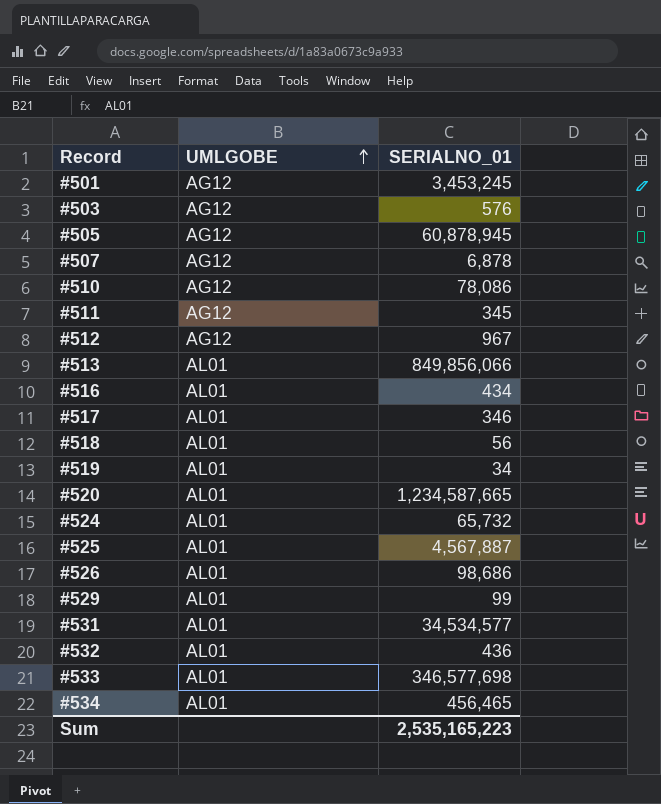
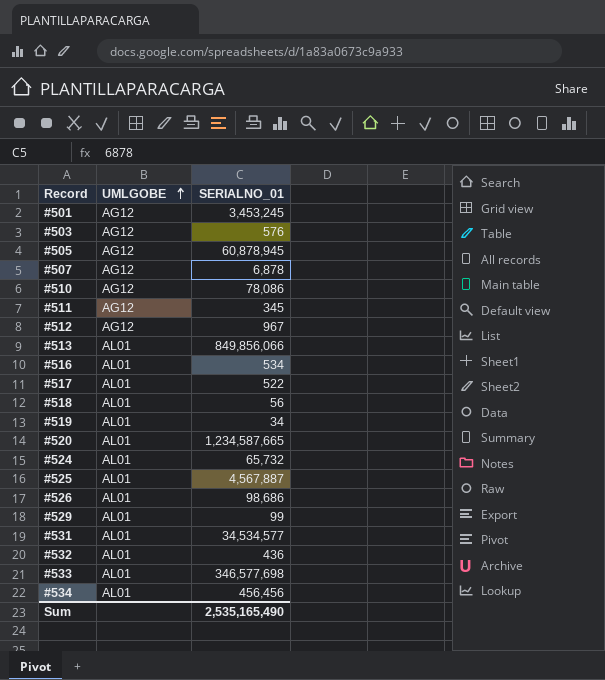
#516 | SERIALNO_01: 434 -> 534
#517 | SERIALNO_01: 346 -> 522
#534 | SERIALNO_01: 456,465 -> 456,456
Sum | SERIALNO_01: 2,535,165,223 -> 2,535,165,490

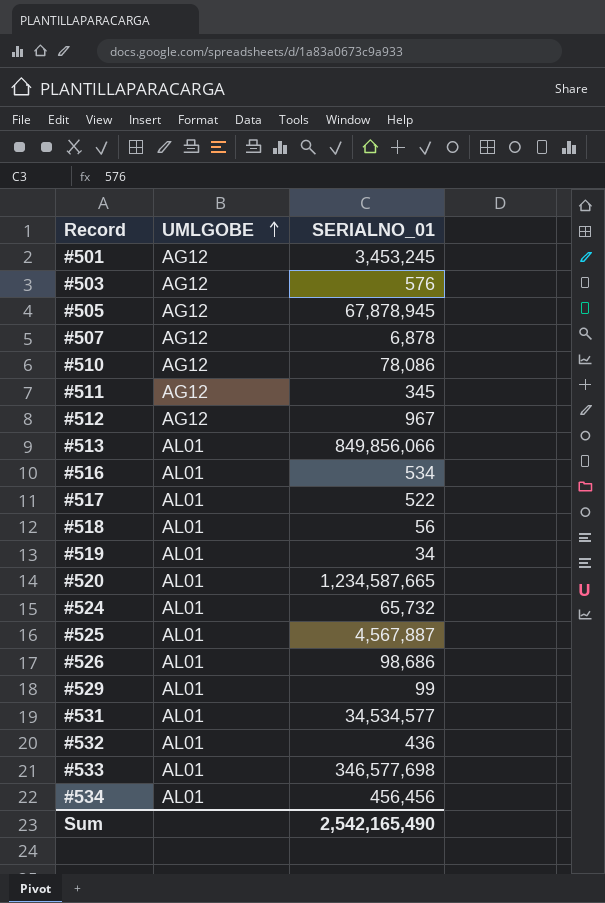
#505 | SERIALNO_01: 60,878,945 -> 67,878,945
Sum | SERIALNO_01: 2,535,165,490 -> 2,542,165,490

